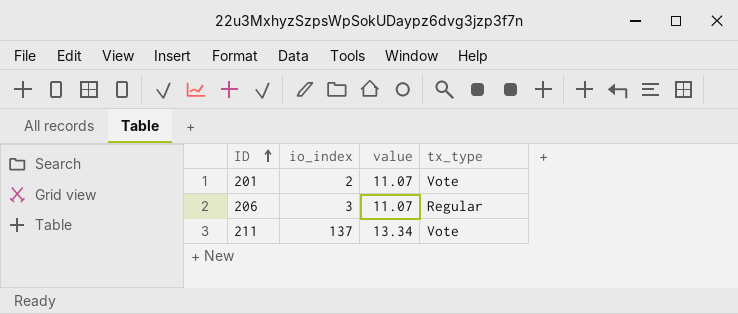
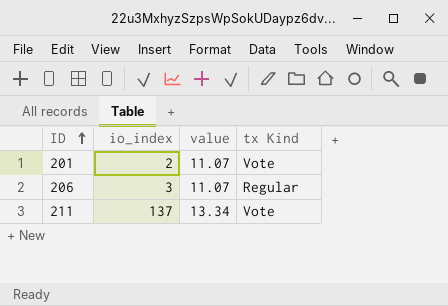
column name: tx_type -> tx Kind

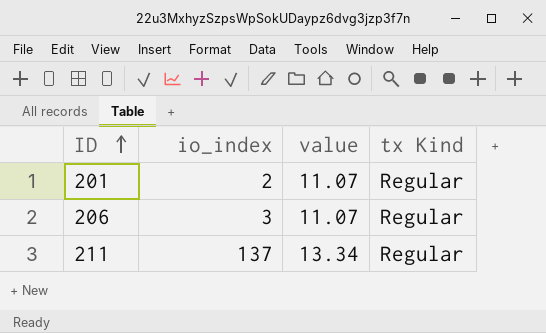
201 | tx Kind: Vote -> Regular
211 | tx Kind: Vote -> Regular

